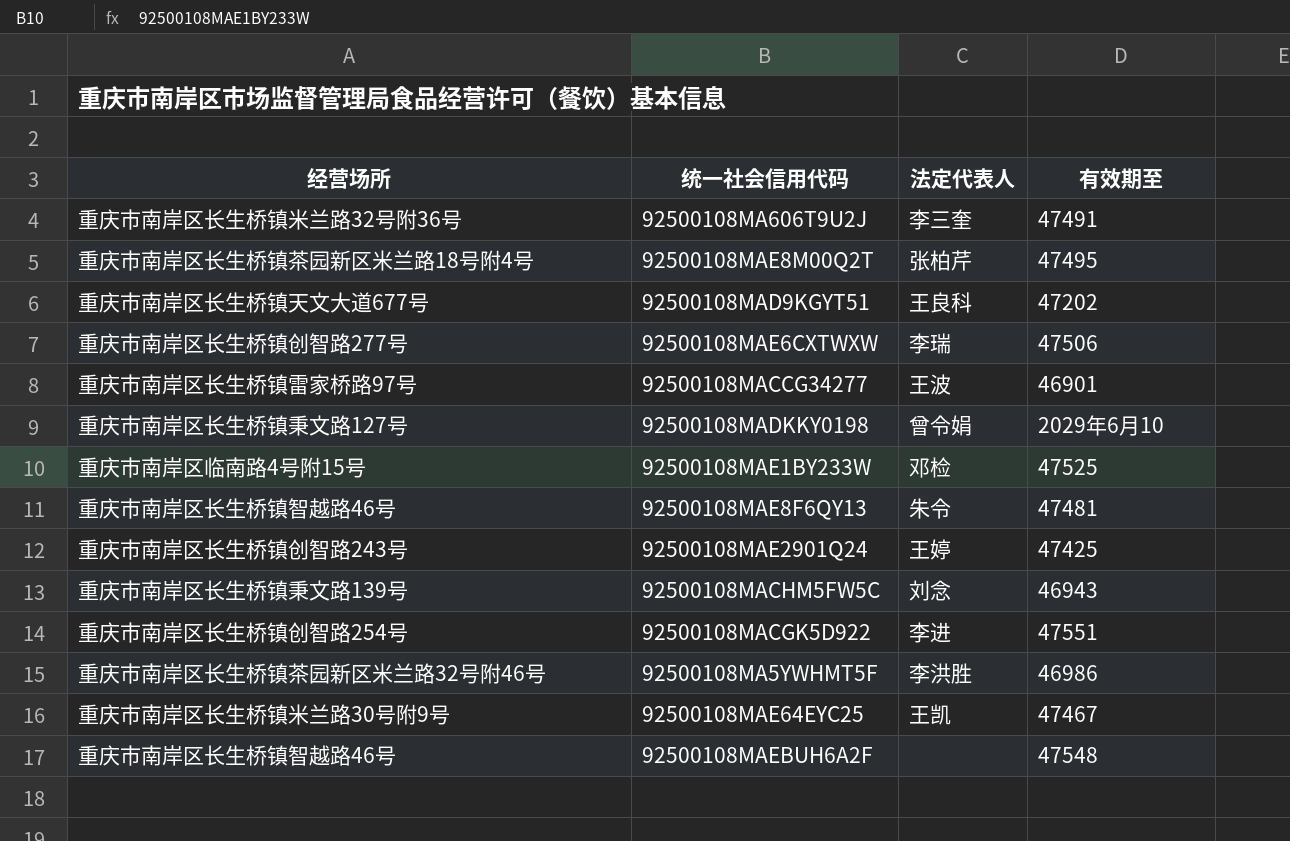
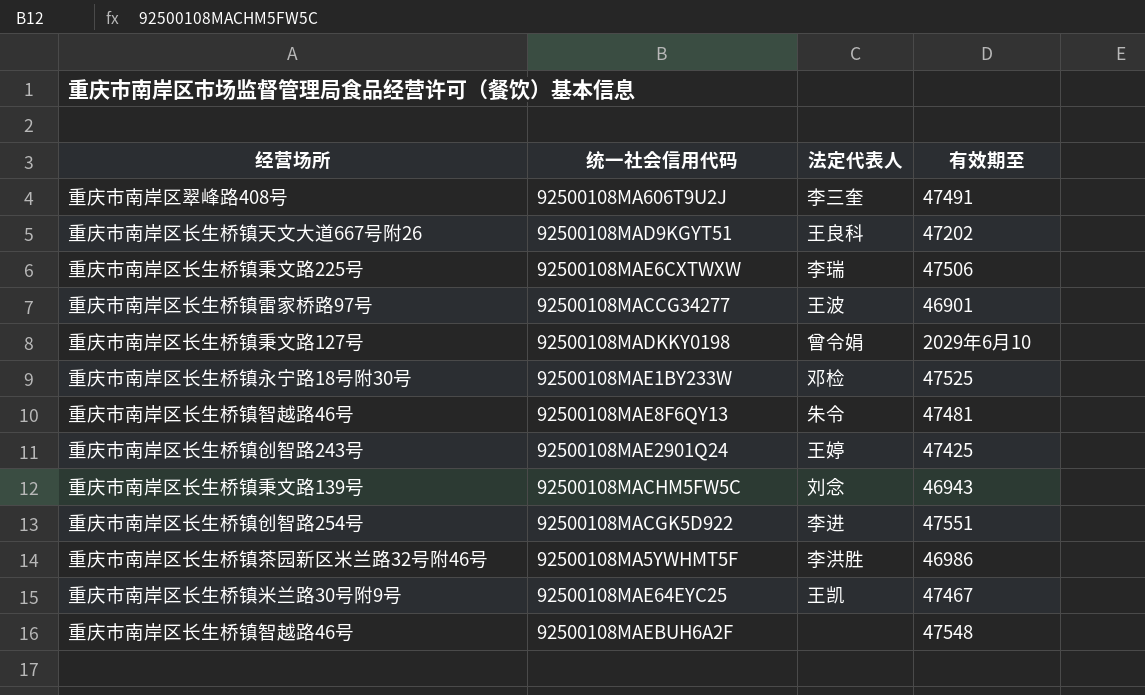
row 92500108MAE8M00Q2T: 重庆市南岸区长生桥镇茶园新区米兰路18号附4号 | 张柏芹 | 47495 -> none
92500108MA606T9U2J | 经营场所: 重庆市南岸区长生桥镇米兰路32号附36号 -> 重庆市南岸区翠峰路408号
92500108MAD9KGYT51 | 经营场所: 重庆市南岸区长生桥镇天文大道677号 -> 重庆市南岸区长生桥镇天文大道667号附26
92500108MAE6CXTWXW | 经营场所: 重庆市南岸区长生桥镇创智路277号 -> 重庆市南岸区长生桥镇秉文路225号
92500108MAE1BY233W | 经营场所: 重庆市南岸区临南路4号附15号 -> 重庆市南岸区长生桥镇永宁路18号附30号

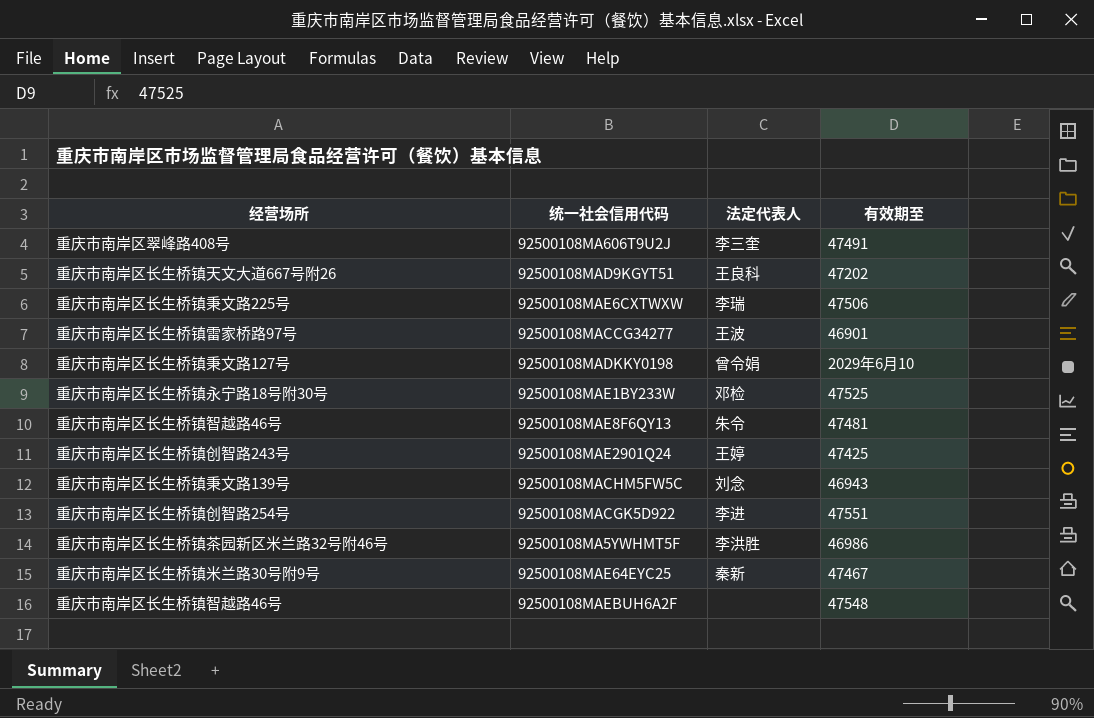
92500108MAE64EYC25 | 法定代表人: 王凯 -> 秦新

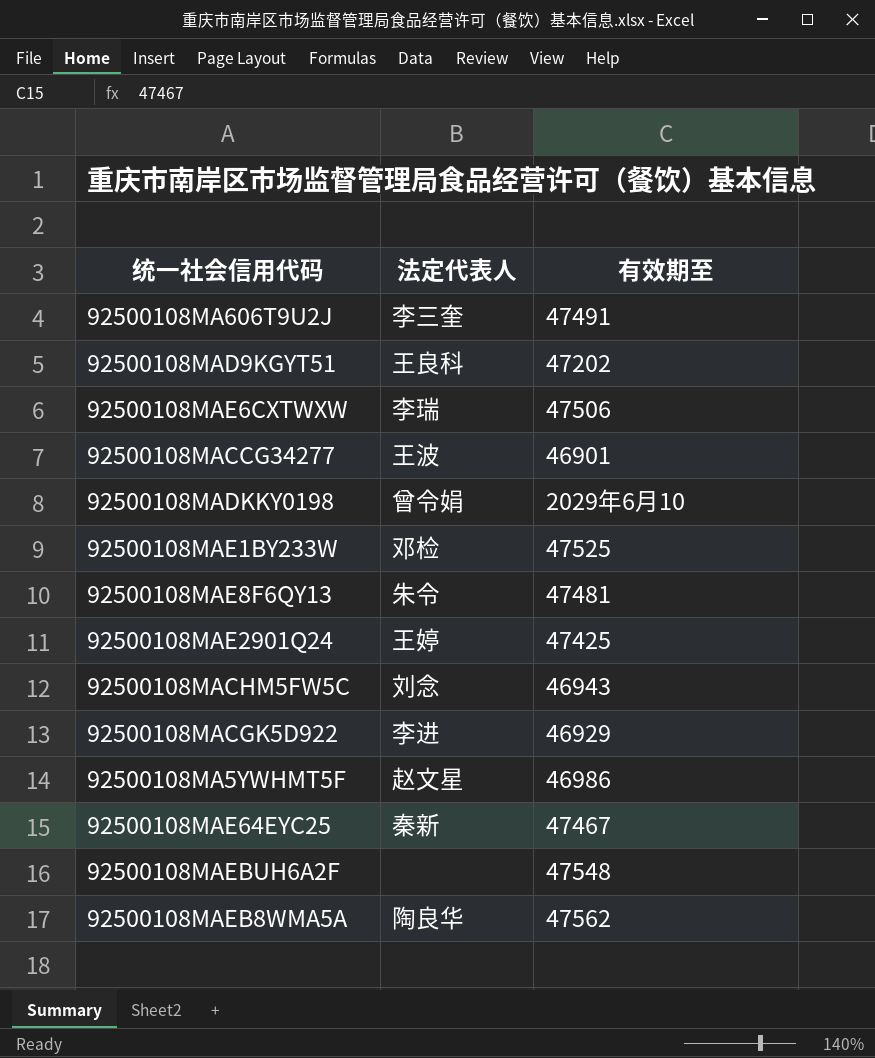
column 经营场所 | position: 1 -> none
92500108MACGK5D922 | 有效期至: 47551 -> 46929
92500108MA5YWHMT5F | 法定代表人: 李洪胜 -> 赵文星
row 92500108MAEB8WMA5A: none -> 陶良华 | 47562

